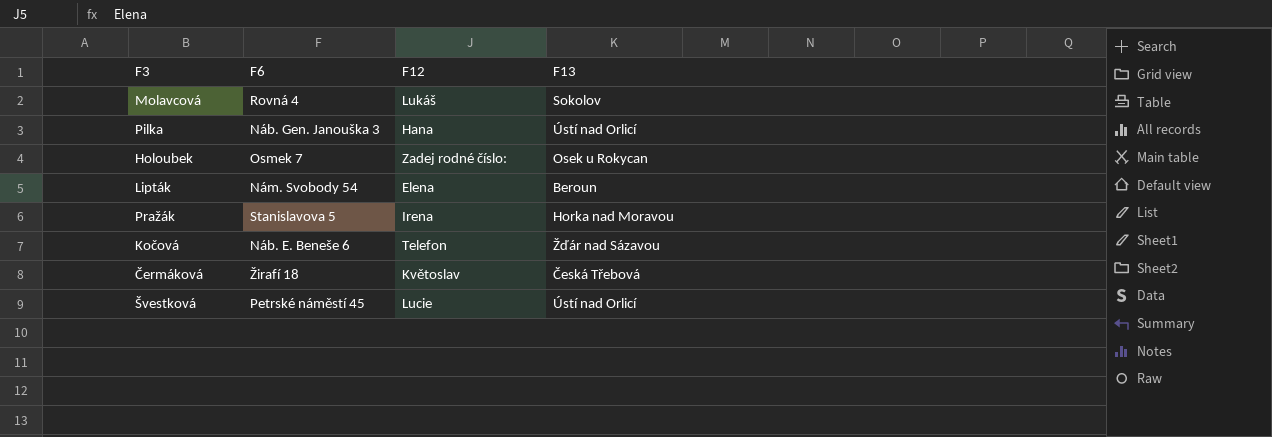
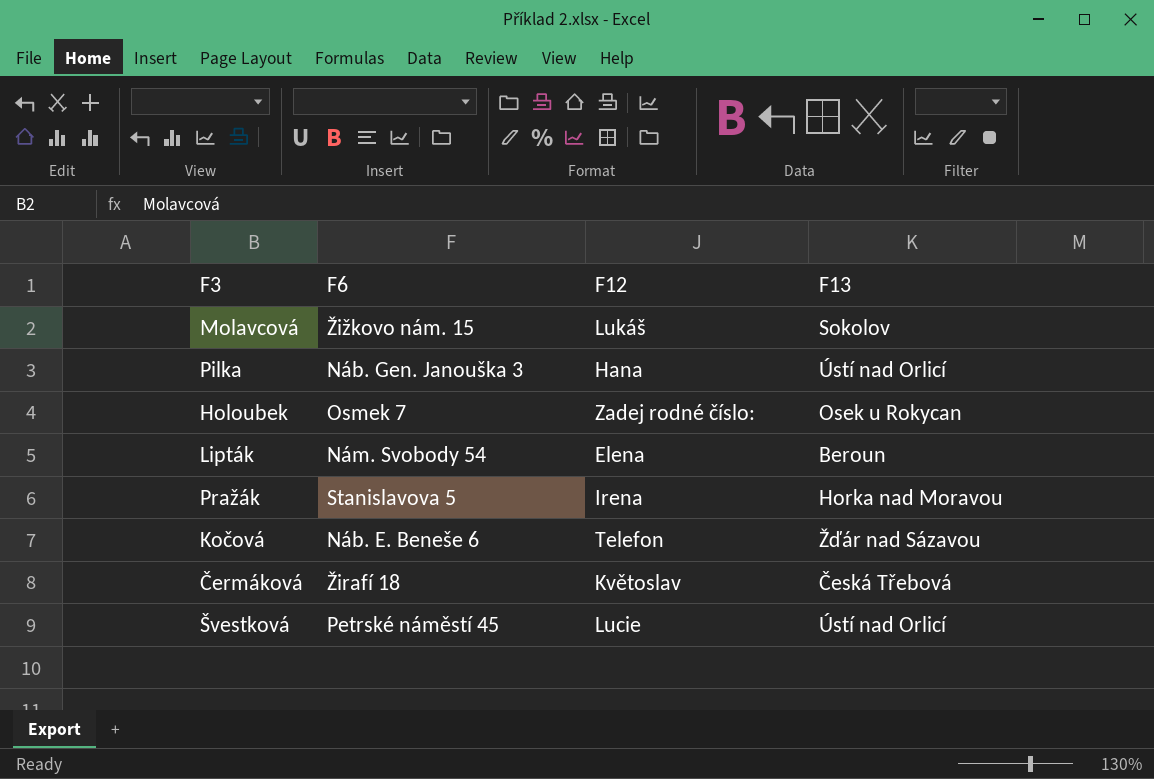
Molavcová | F6: Rovná 4 -> Žižkovo nám. 15

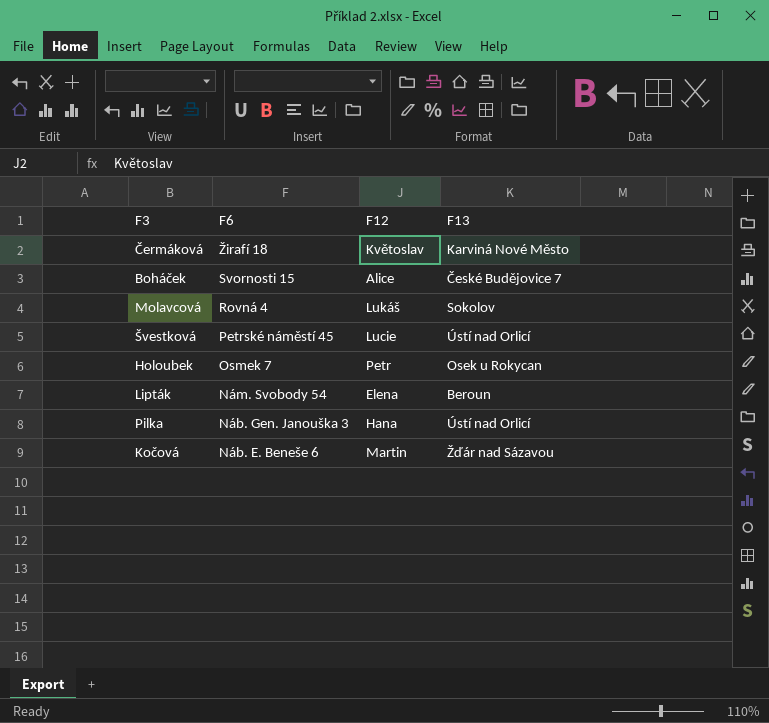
row order: none -> F6 descending
row Pražák: Stanislavova 5 | Irena | Horka nad Moravou -> none
Čermáková | F13: Česká Třebová -> Karviná Nové Město
row Boháček: none -> Svornosti 15 | Alice | České Budějovice 7
Molavcová | F6: Žižkovo nám. 15 -> Rovná 4
Holoubek | F12: Zadej rodné číslo: -> Petr
Kočová | F12: Telefon -> Martin

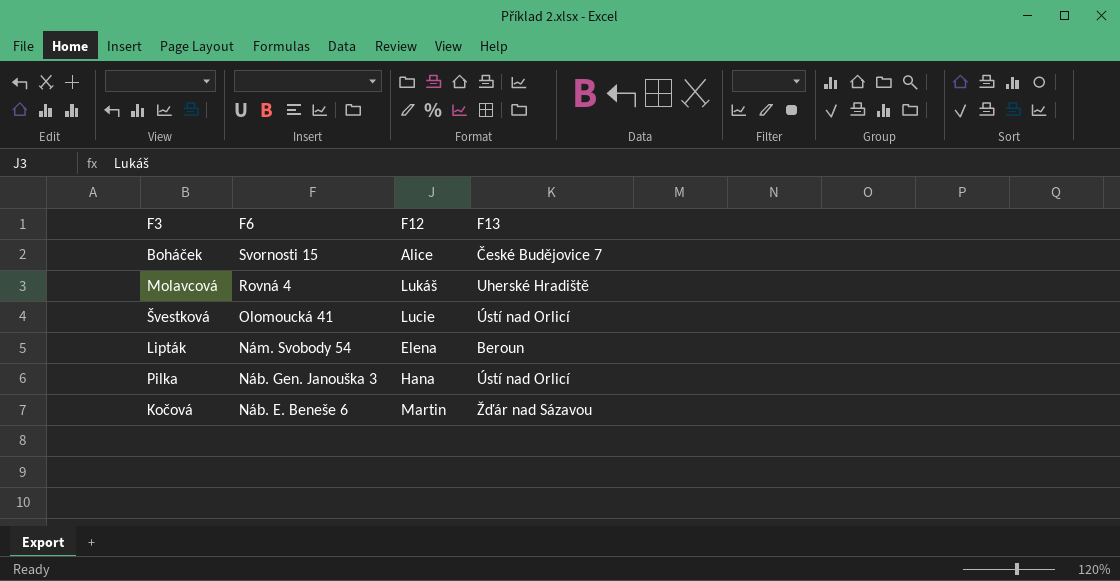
row Čermáková: Žirafí 18 | Květoslav | Karviná Nové Město -> none
row Holoubek: Osmek 7 | Petr | Osek u Rokycan -> none
Molavcová | F13: Sokolov -> Uherské Hradiště
Švestková | F6: Petrské náměstí 45 -> Olomoucká 41

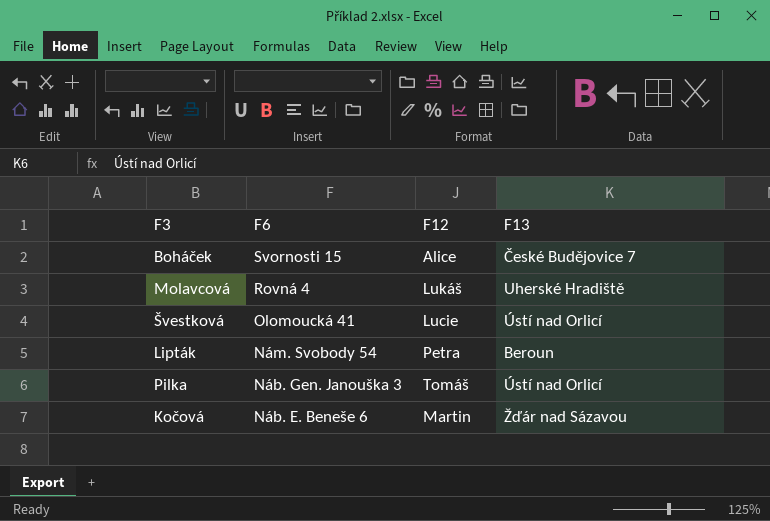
Lipták | F12: Elena -> Petra
Pilka | F12: Hana -> Tomáš

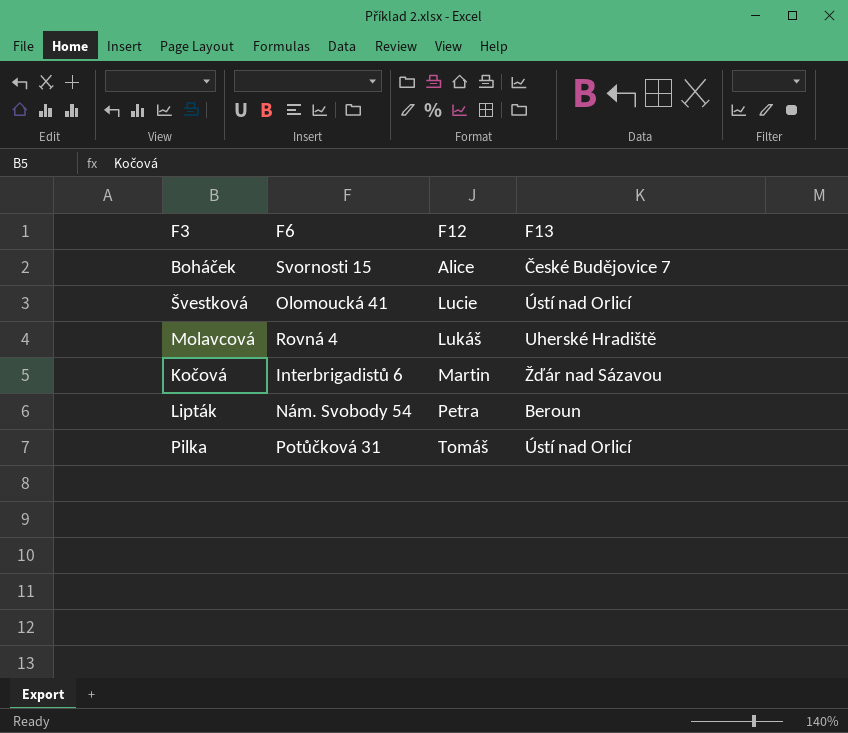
row order: F6 descending -> F12 ascending
Kočová | F6: Náb. E. Beneše 6 -> Interbrigadistů 6
Pilka | F6: Náb. Gen. Janouška 3 -> Potůčková 31

